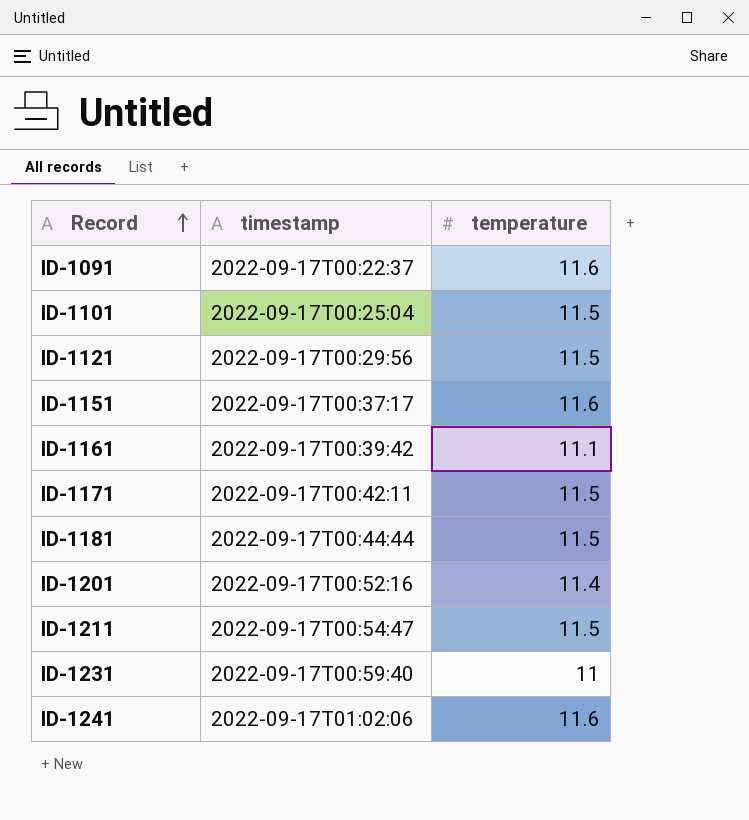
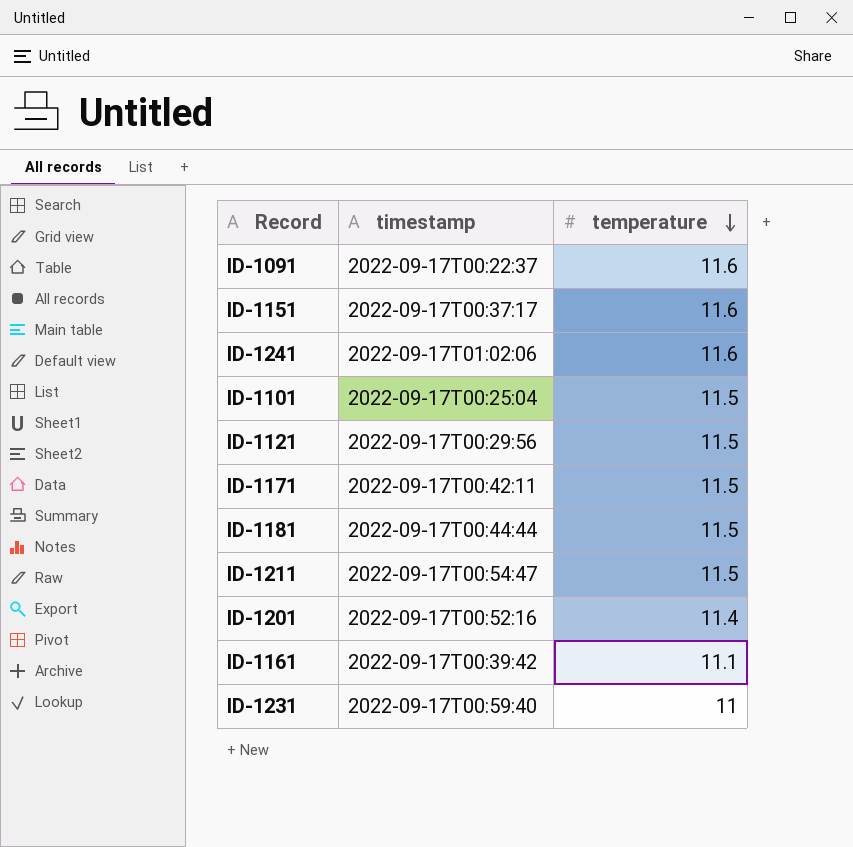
row order: Record ascending -> temperature descending

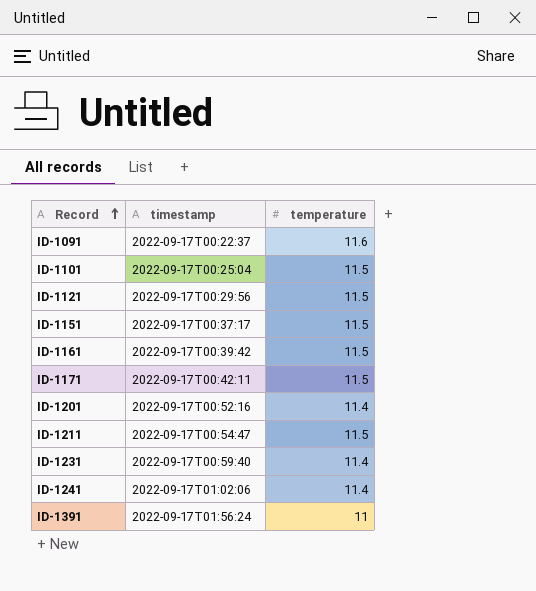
row order: temperature descending -> Record ascending
row ID-1181: 2022-09-17T00:44:44 | 11.5 -> none
ID-1151 | temperature: 11.6 -> 11.5
ID-1161 | temperature: 11.1 -> 11.5
ID-1231 | temperature: 11 -> 11.4
ID-1241 | temperature: 11.6 -> 11.4
row ID-1391: none -> 2022-09-17T01:56:24 | 11

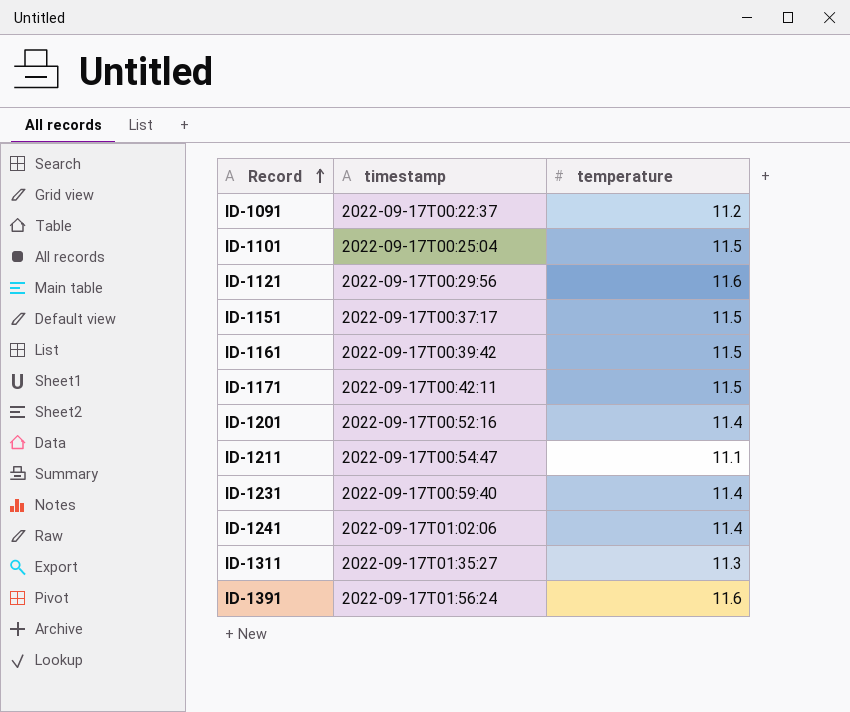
ID-1091 | temperature: 11.6 -> 11.2
ID-1121 | temperature: 11.5 -> 11.6
ID-1211 | temperature: 11.5 -> 11.1
row ID-1311: none -> 2022-09-17T01:35:27 | 11.3
ID-1391 | temperature: 11 -> 11.6

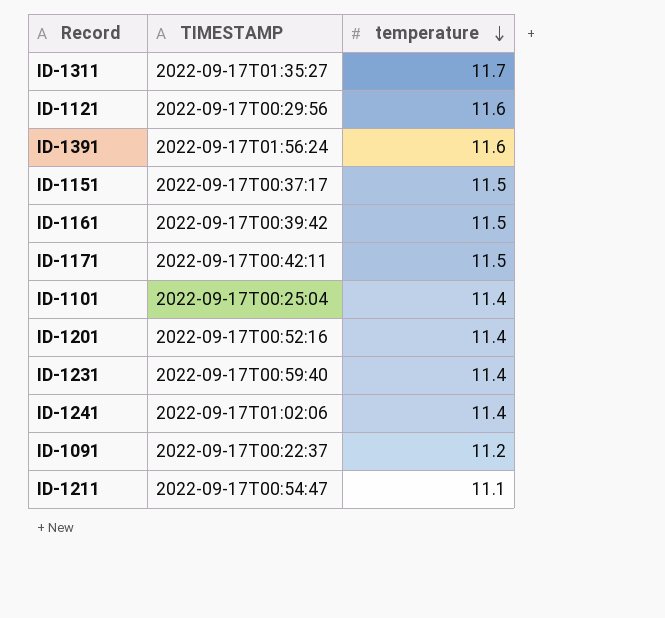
row order: Record ascending -> temperature descending
column name: timestamp -> TIMESTAMP
ID-1311 | temperature: 11.3 -> 11.7
ID-1101 | temperature: 11.5 -> 11.4

